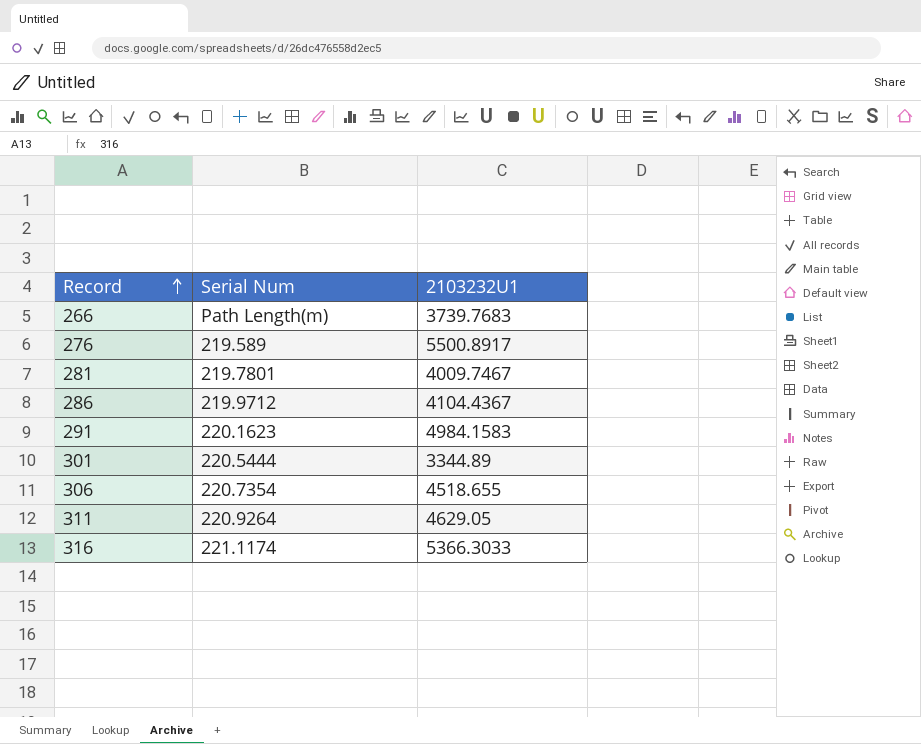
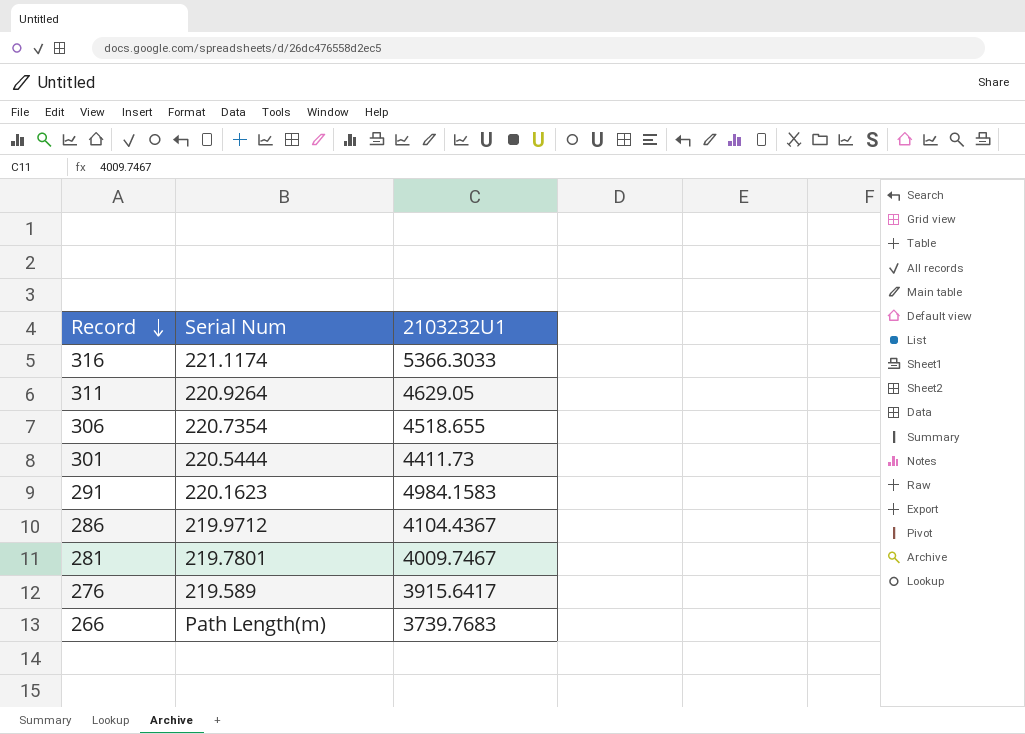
row order: Record ascending -> Record descending
301 | 2103232U1: 3344.89 -> 4411.73
276 | 2103232U1: 5500.8917 -> 3915.6417

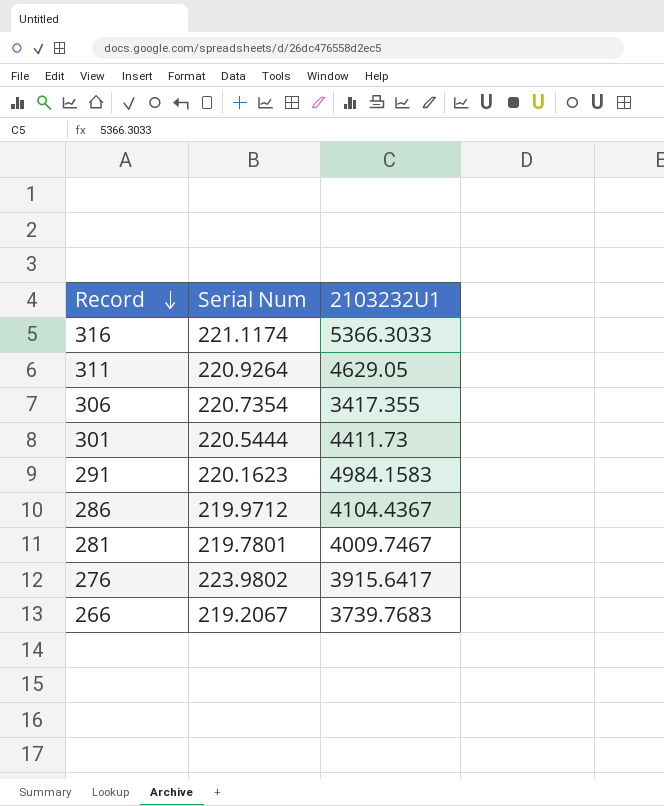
306 | 2103232U1: 4518.655 -> 3417.355
276 | Serial Num: 219.589 -> 223.9802
266 | Serial Num: Path Length(m) -> 219.2067

